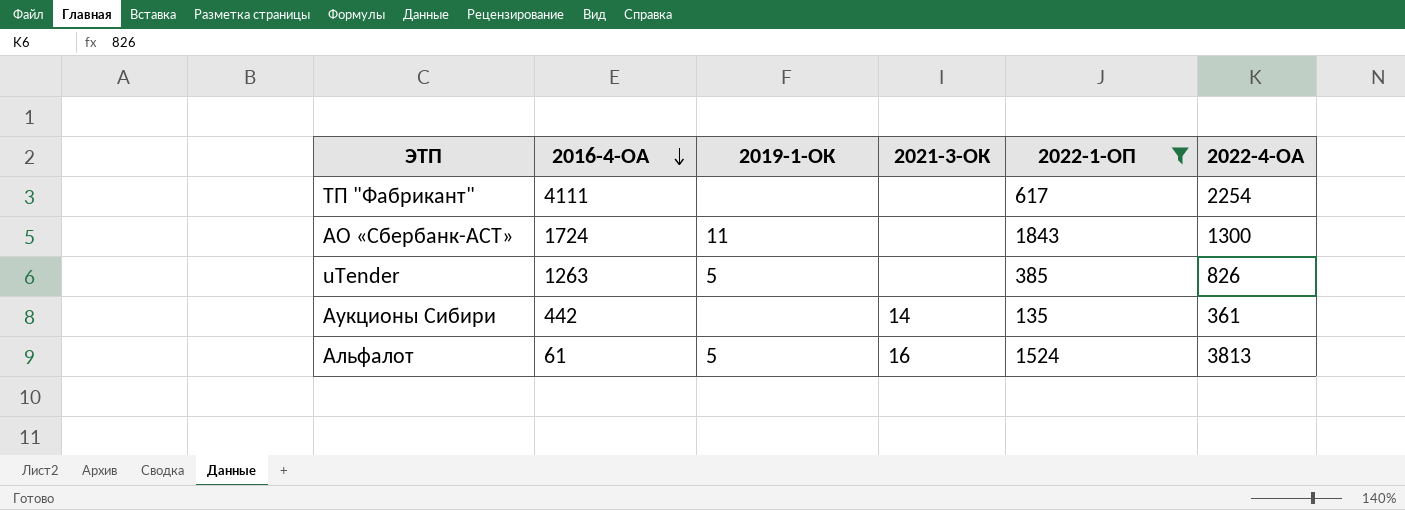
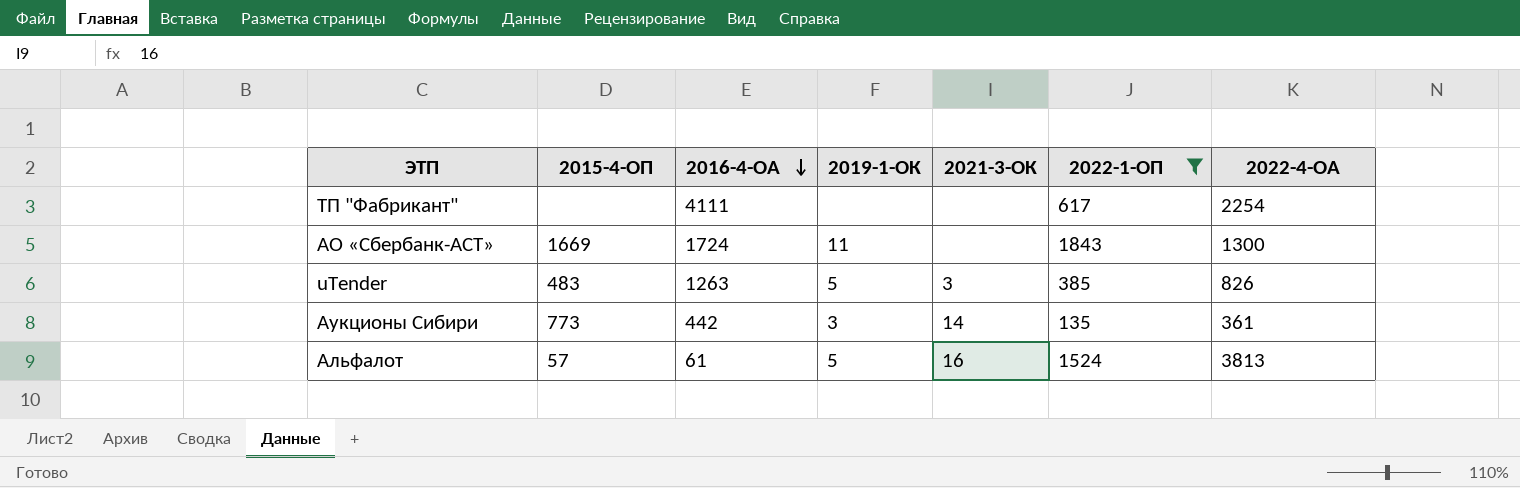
column 2015-4-ОП | position: none -> 2
uTender | 2021-3-ОК: none -> 3
Аукционы Сибири | 2019-1-ОК: none -> 3

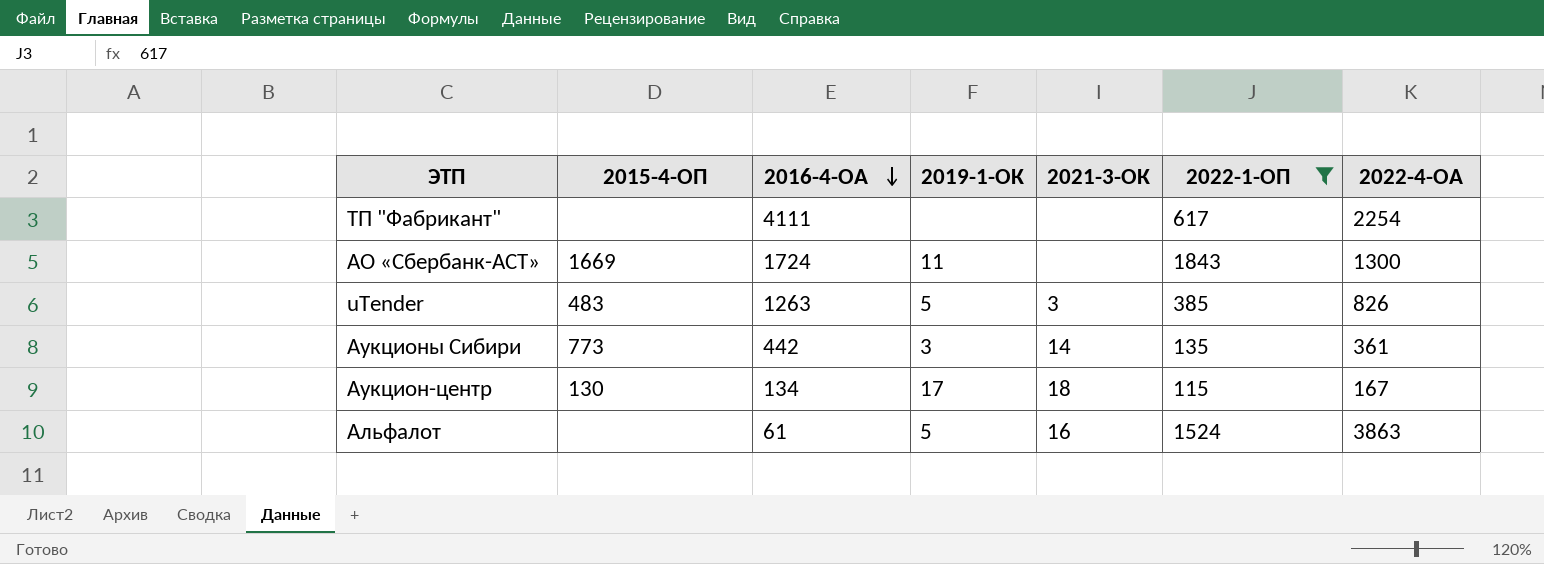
row Аукцион-центр: none -> 130 | 134 | 17 | 18 | 115 | 167
Альфалот | 2015-4-ОП: 57 -> none
Альфалот | 2022-4-ОА: 3813 -> 3863

